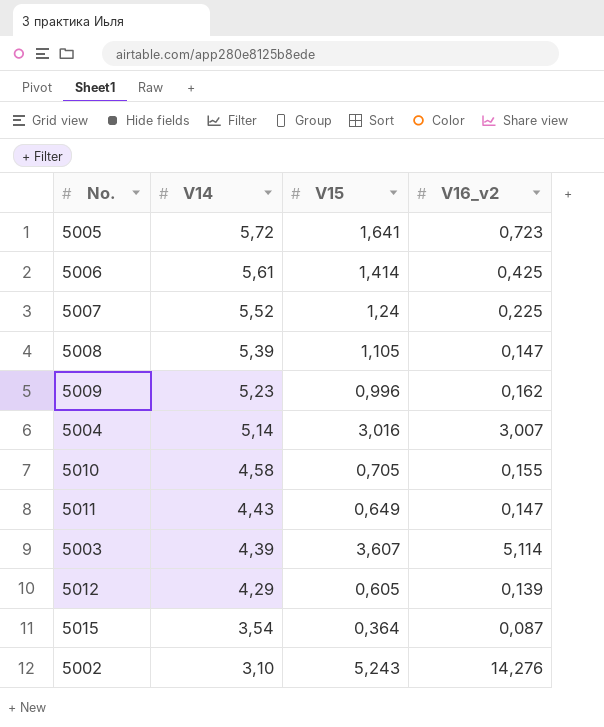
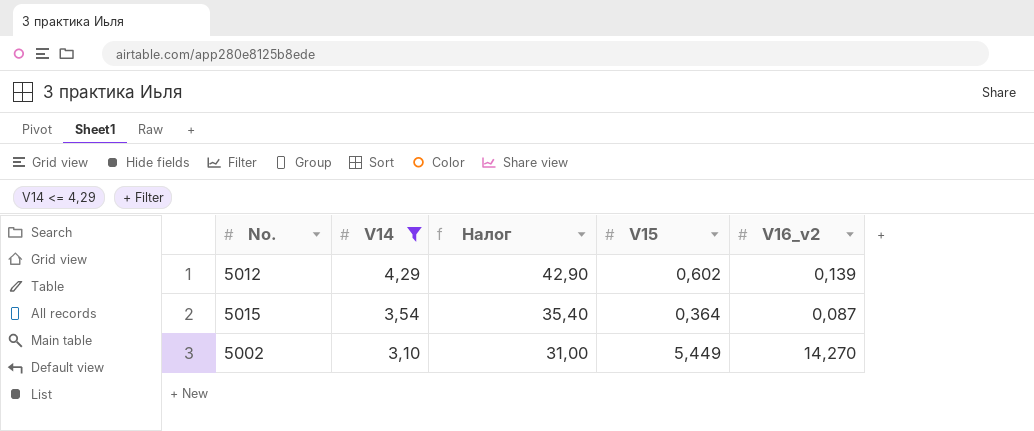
filter: none -> V14 <= 4,29
column Налог | formula: none -> [V14] * 10
5012 | V15: 0,605 -> 0,602
5002 | V15: 5,243 -> 5,449
5002 | V16_v2: 14,276 -> 14,270

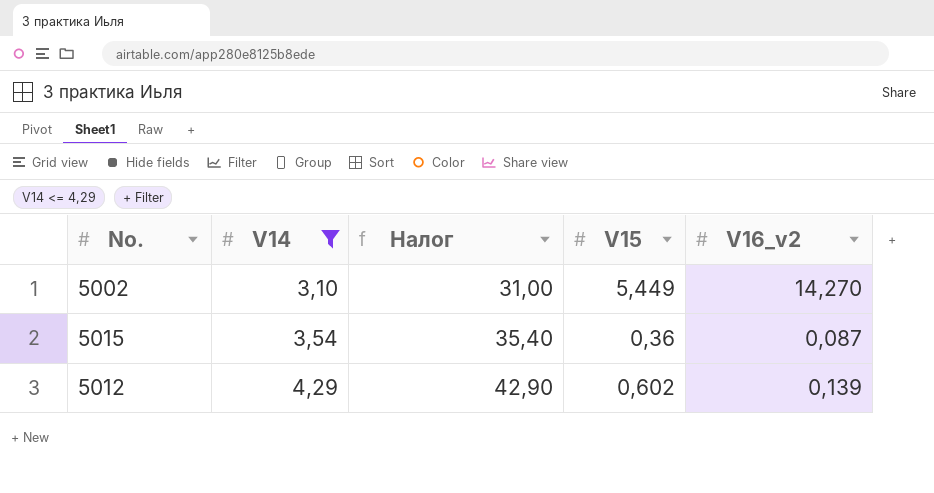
row order: V14 descending -> V14 ascending
5015 | V15: 0,364 -> 0,36

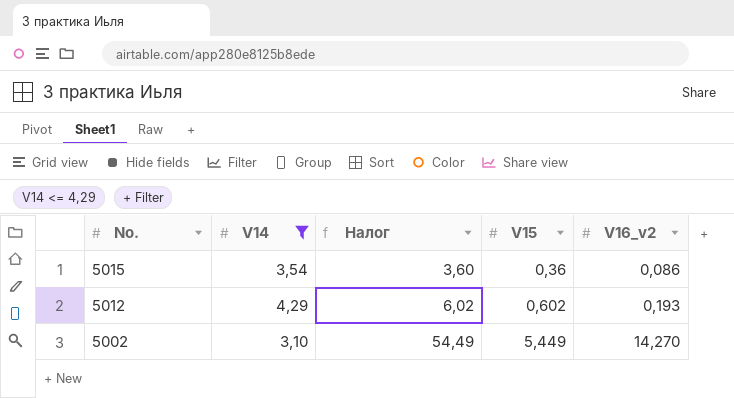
row order: V14 ascending -> No. descending
column Налог | formula: [V14] * 10 -> [V15] * 10
5015 | V16_v2: 0,087 -> 0,086
5012 | V16_v2: 0,139 -> 0,193

